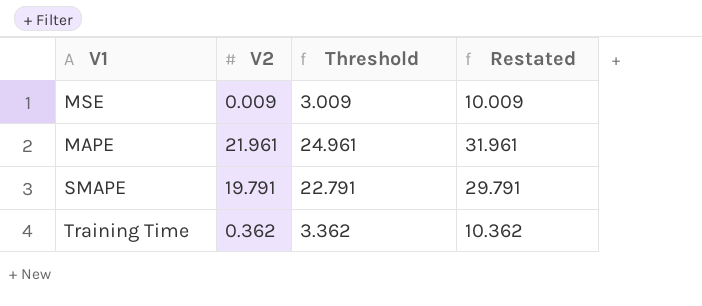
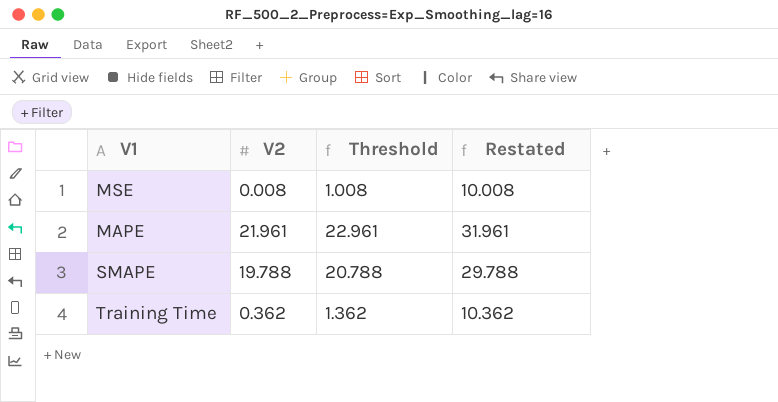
column Threshold | formula: [V2] + 3 -> [V2] + 1
MSE | V2: 0.009 -> 0.008
MSE | Restated: 10.009 -> 10.008
SMAPE | V2: 19.791 -> 19.788
SMAPE | Restated: 29.791 -> 29.788

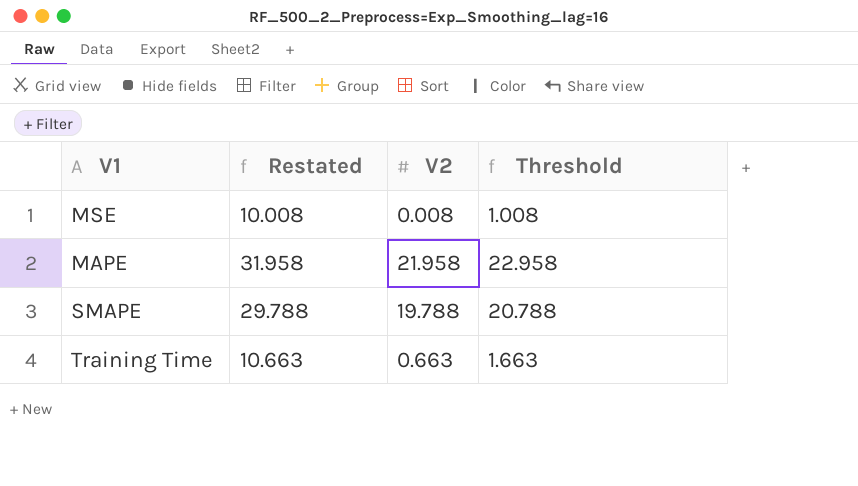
column Restated | position: 4 -> 2
MAPE | Restated: 31.961 -> 31.958
MAPE | V2: 21.961 -> 21.958
MAPE | Threshold: 22.961 -> 22.958
Training Time | Restated: 10.362 -> 10.663
Training Time | V2: 0.362 -> 0.663
Training Time | Threshold: 1.362 -> 1.663

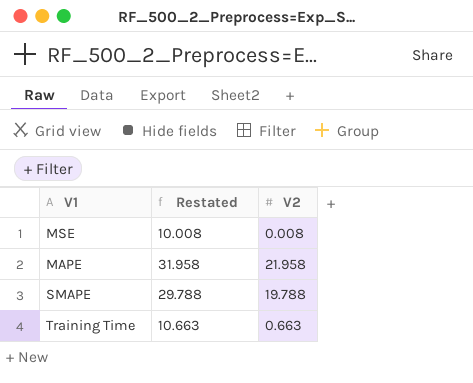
column Threshold | formula: [V2] + 1 -> none

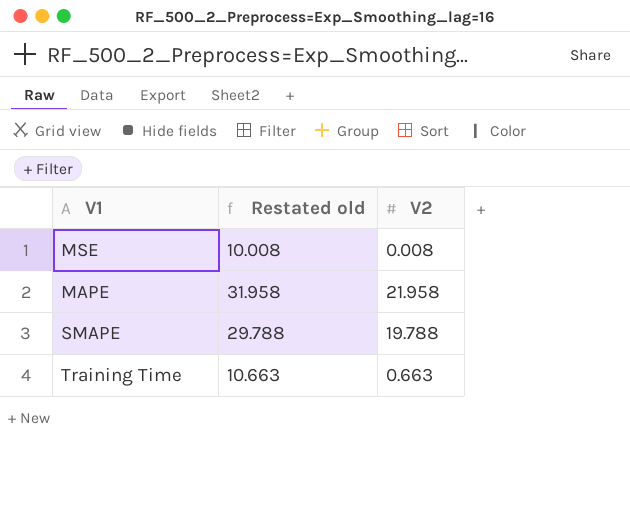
column name: Restated -> Restated old

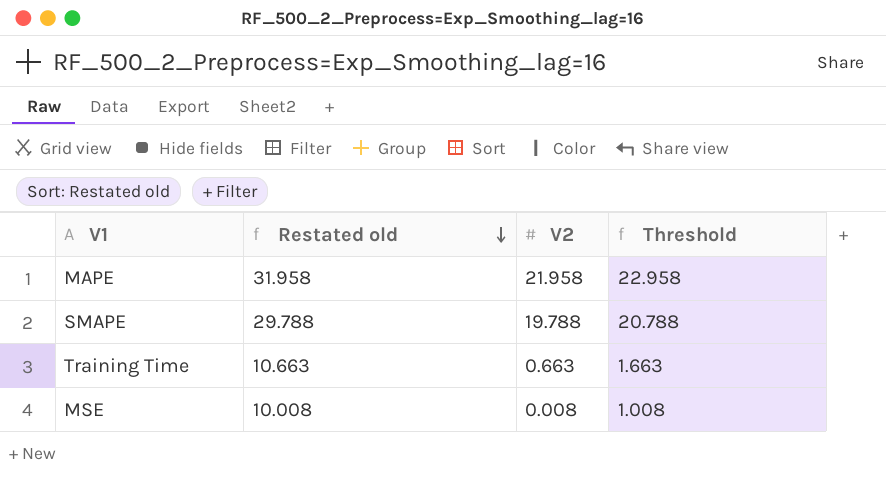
row order: none -> Restated old descending
column Threshold | formula: none -> [V2] + 1

